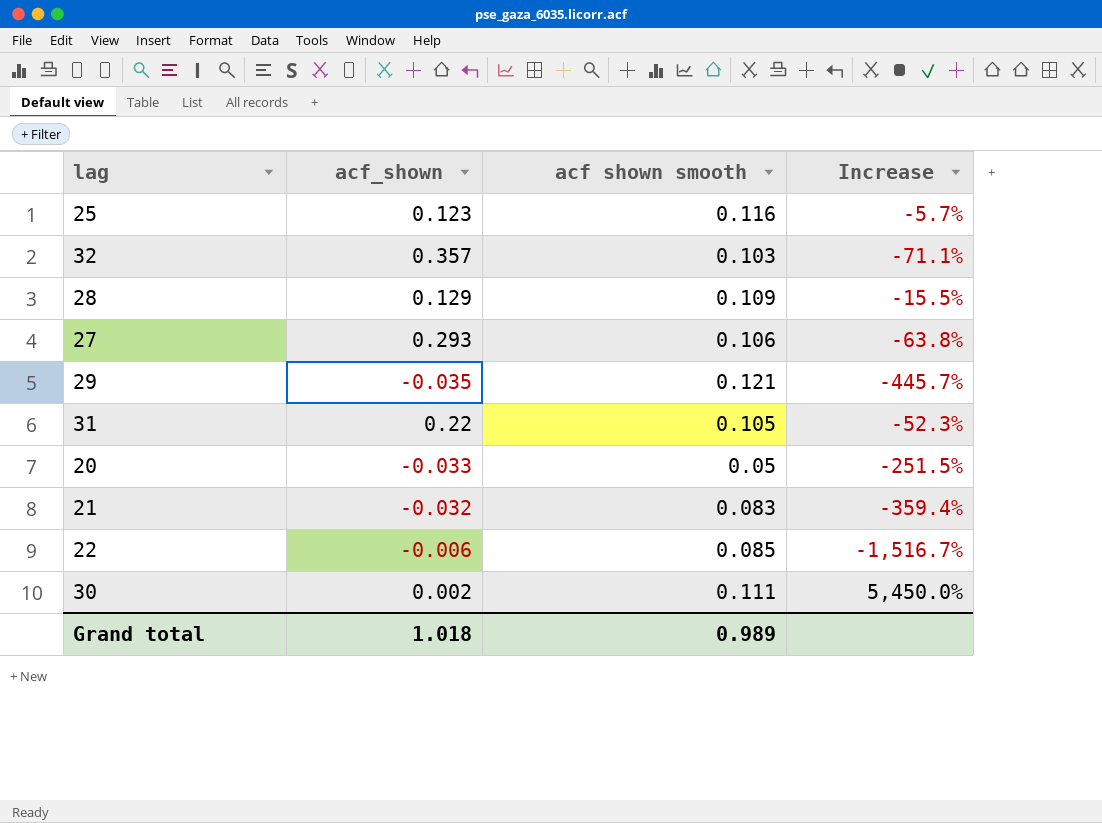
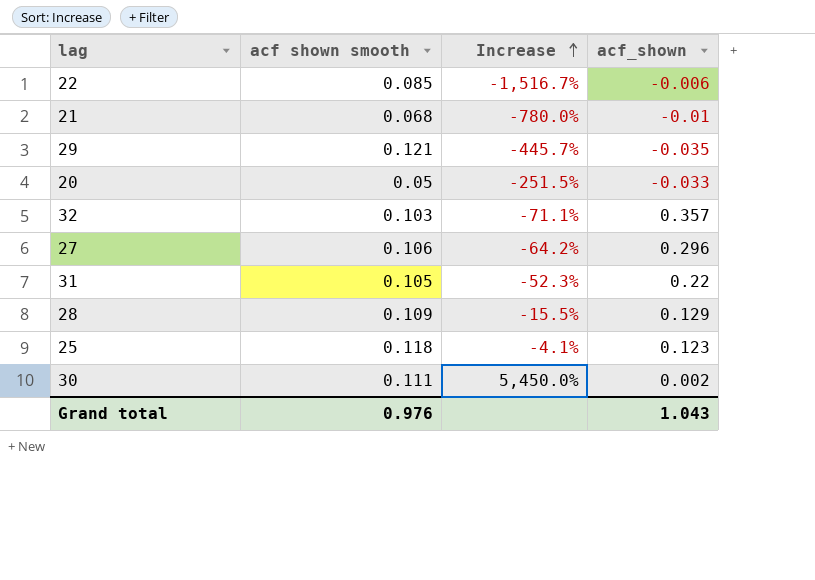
row order: none -> Increase ascending
column acf_shown | position: 2 -> 4
21 | acf shown smooth: 0.083 -> 0.068
21 | Increase: -359.4% -> -780.0%
21 | acf_shown: -0.032 -> -0.01
27 | Increase: -63.8% -> -64.2%
27 | acf_shown: 0.293 -> 0.296
25 | acf shown smooth: 0.116 -> 0.118
25 | Increase: -5.7% -> -4.1%
Grand total | acf shown smooth: 0.989 -> 0.976
Grand total | acf_shown: 1.018 -> 1.043

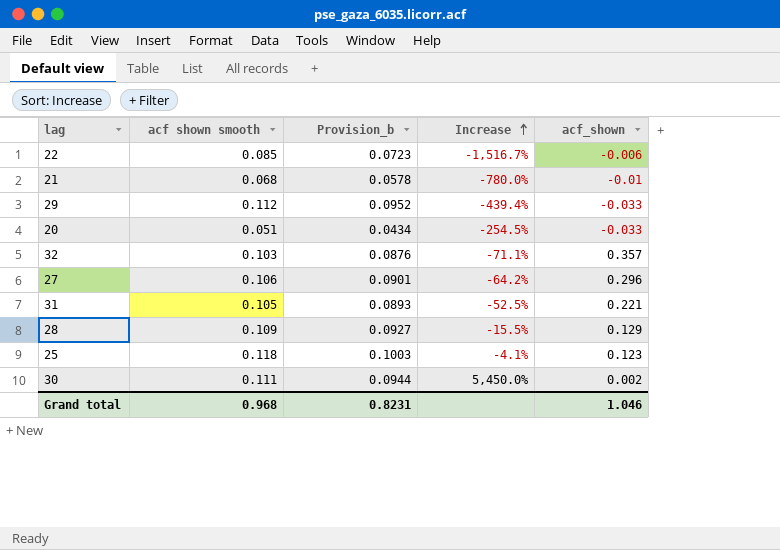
column Provision_b | formula: none -> [acf shown smooth] * 0.85
29 | acf shown smooth: 0.121 -> 0.112
29 | Increase: -445.7% -> -439.4%
29 | acf_shown: -0.035 -> -0.033
20 | acf shown smooth: 0.05 -> 0.051
20 | Increase: -251.5% -> -254.5%
31 | Increase: -52.3% -> -52.5%
31 | acf_shown: 0.22 -> 0.221
Grand total | acf shown smooth: 0.976 -> 0.968
Grand total | acf_shown: 1.043 -> 1.046

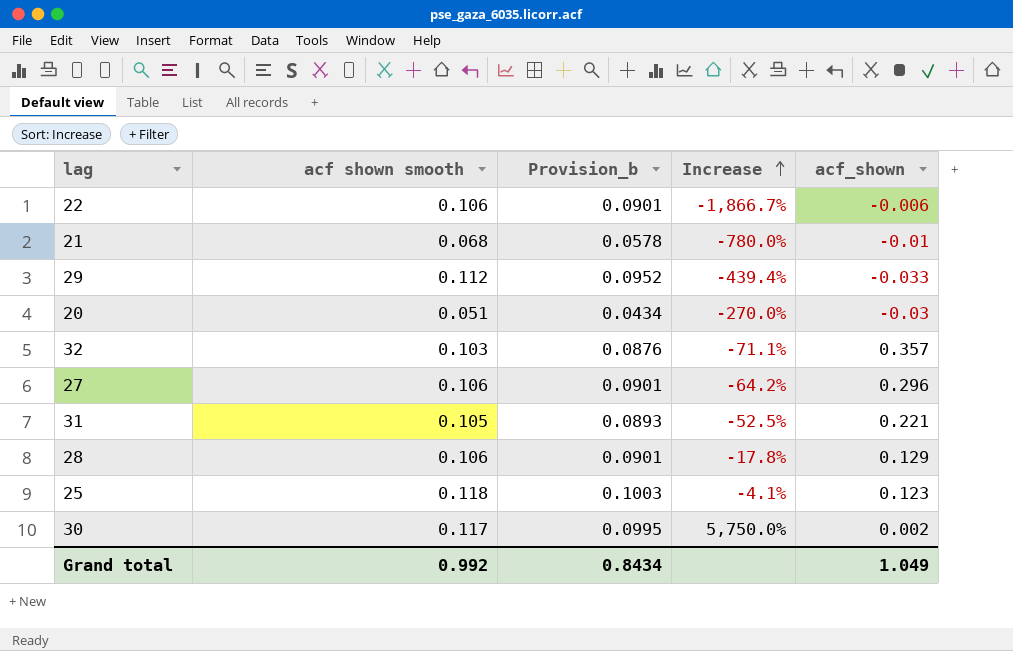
22 | acf shown smooth: 0.085 -> 0.106
22 | Provision_b: 0.0723 -> 0.0901
22 | Increase: -1,516.7% -> -1,866.7%
20 | Increase: -254.5% -> -270.0%
20 | acf_shown: -0.033 -> -0.03
28 | acf shown smooth: 0.109 -> 0.106
28 | Provision_b: 0.0927 -> 0.0901
28 | Increase: -15.5% -> -17.8%
30 | acf shown smooth: 0.111 -> 0.117
30 | Provision_b: 0.0944 -> 0.0995
30 | Increase: 5,450.0% -> 5,750.0%
Grand total | acf shown smooth: 0.968 -> 0.992
Grand total | Provision_b: 0.8231 -> 0.8434
Grand total | acf_shown: 1.046 -> 1.049

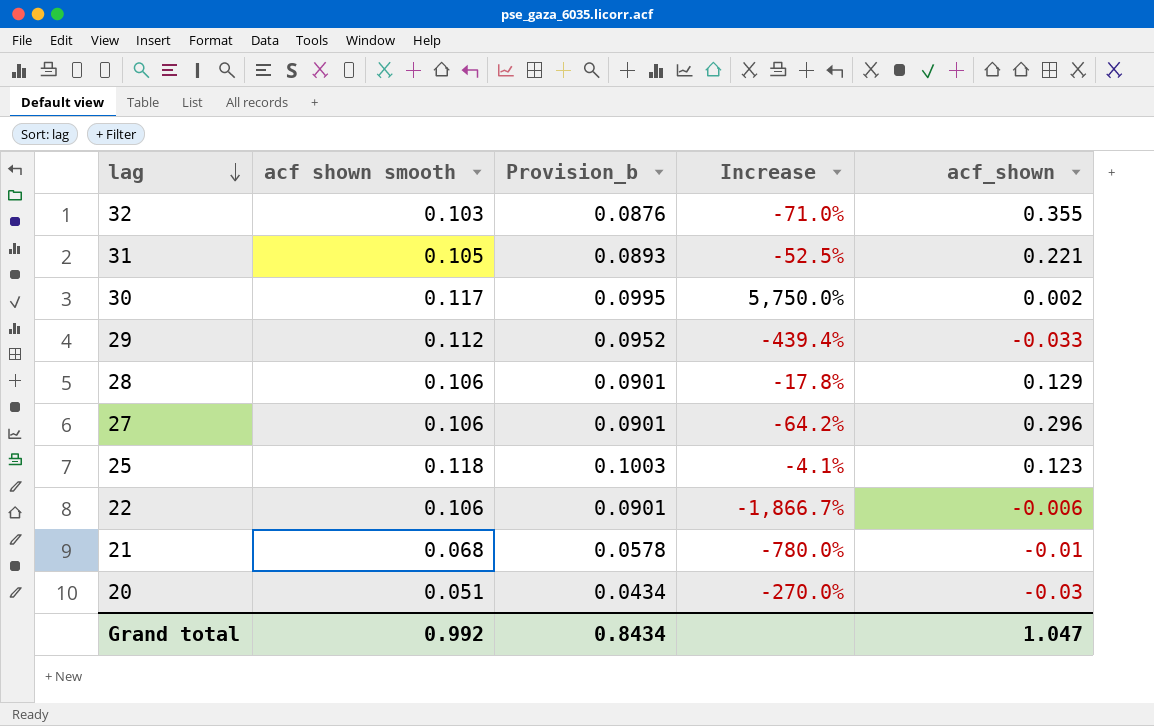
row order: Increase ascending -> lag descending
32 | Increase: -71.1% -> -71.0%
32 | acf_shown: 0.357 -> 0.355
Grand total | acf_shown: 1.049 -> 1.047

